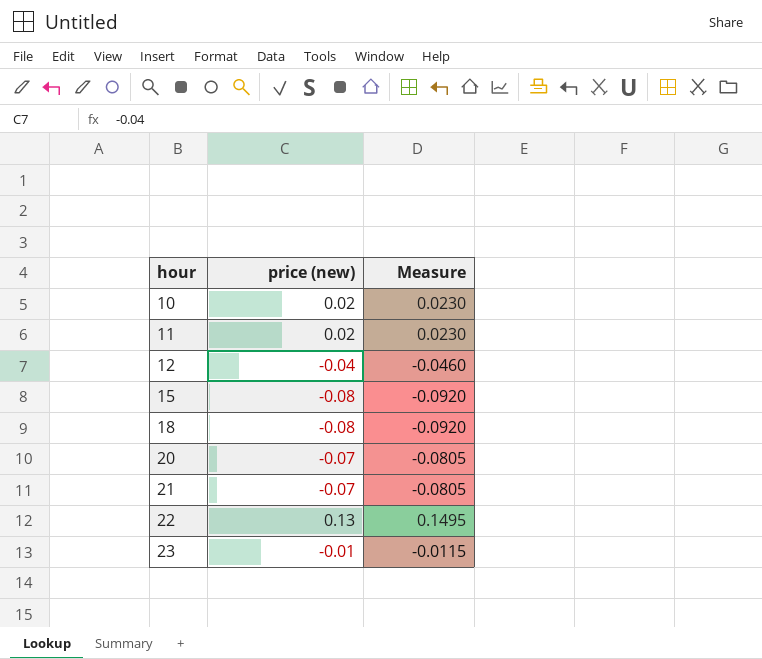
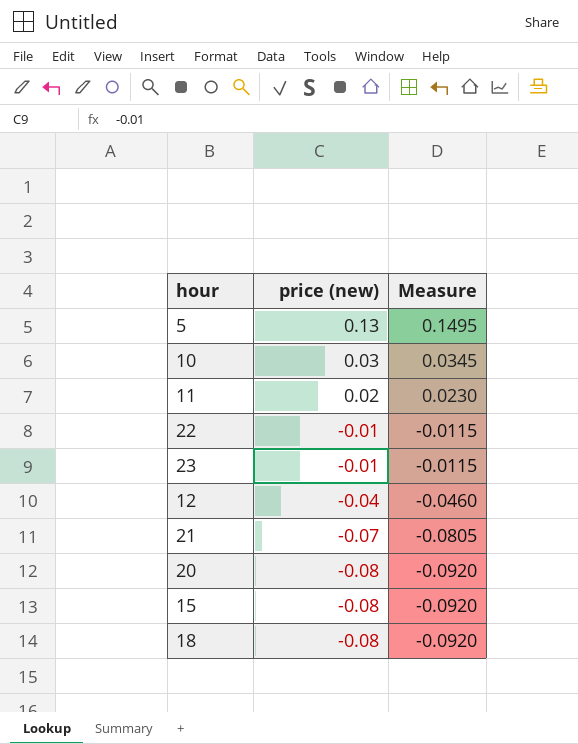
row order: hour ascending -> price (new) descending
row 5: none -> 0.13 | 0.1495
10 | price (new): 0.02 -> 0.03
10 | Measure: 0.0230 -> 0.0345
22 | price (new): 0.13 -> -0.01
22 | Measure: 0.1495 -> -0.0115
20 | price (new): -0.07 -> -0.08
20 | Measure: -0.0805 -> -0.0920

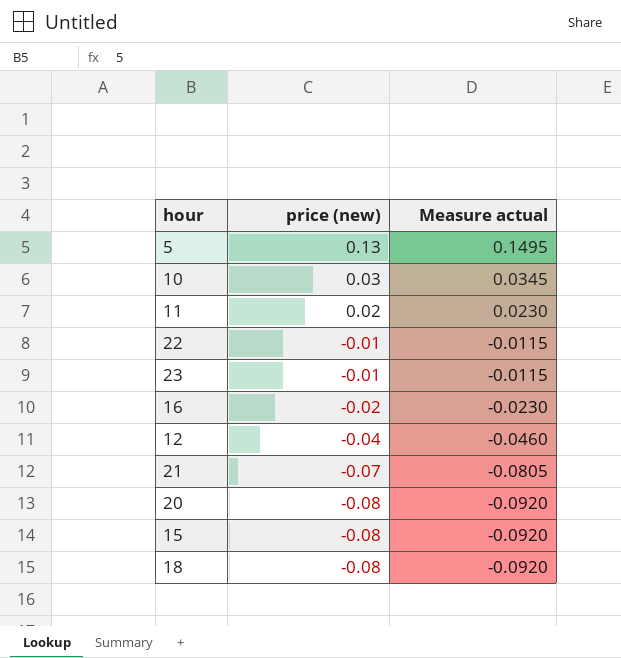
column name: Measure -> Measure actual
row 16: none -> -0.02 | -0.0230

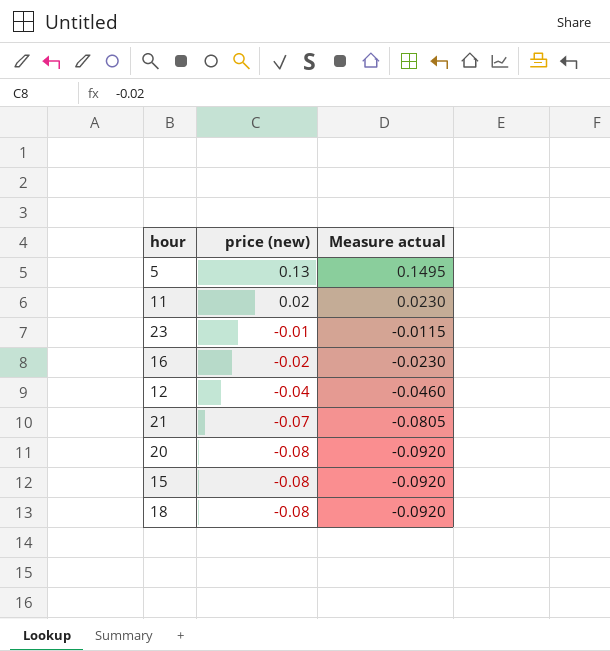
row 10: 0.03 | 0.0345 -> none
row 22: -0.01 | -0.0115 -> none

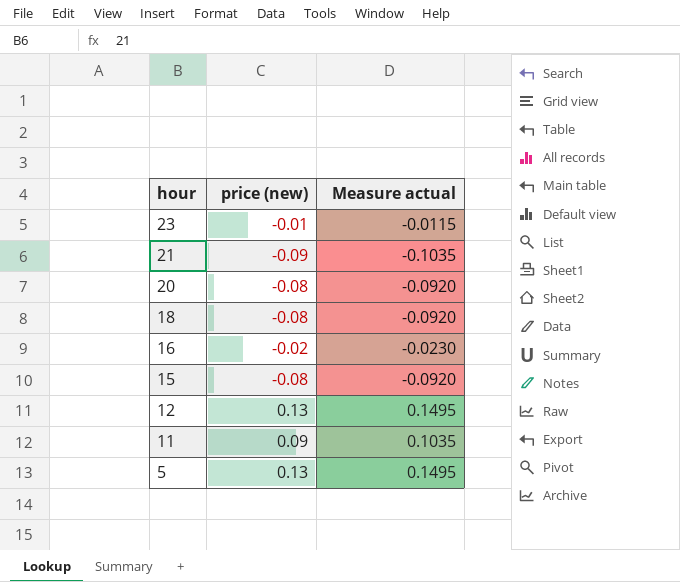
row order: price (new) descending -> hour descending
21 | price (new): -0.07 -> -0.09
21 | Measure actual: -0.0805 -> -0.1035
12 | price (new): -0.04 -> 0.13
12 | Measure actual: -0.0460 -> 0.1495
11 | price (new): 0.02 -> 0.09
11 | Measure actual: 0.0230 -> 0.1035

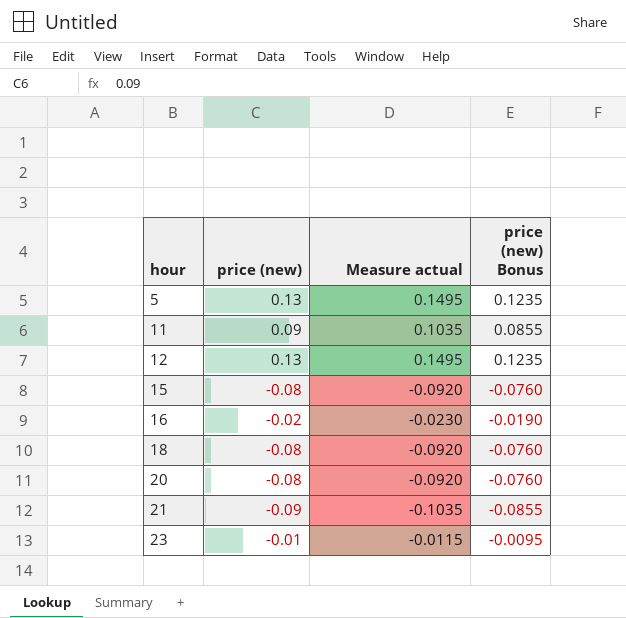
row order: hour descending -> hour ascending
column price (new) Bonus | formula: none -> [price (new)] * 0.95

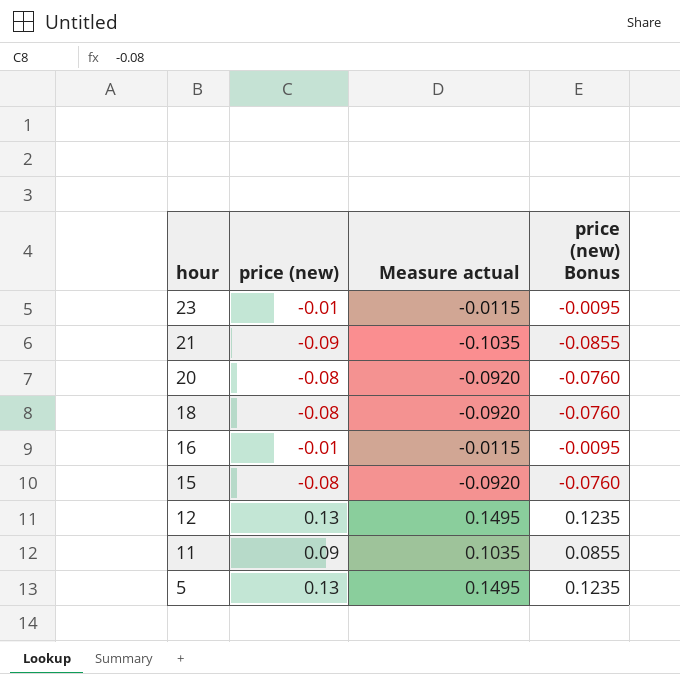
row order: hour ascending -> hour descending
16 | price (new): -0.02 -> -0.01
16 | Measure actual: -0.0230 -> -0.0115
16 | price (new) Bonus: -0.0190 -> -0.0095

